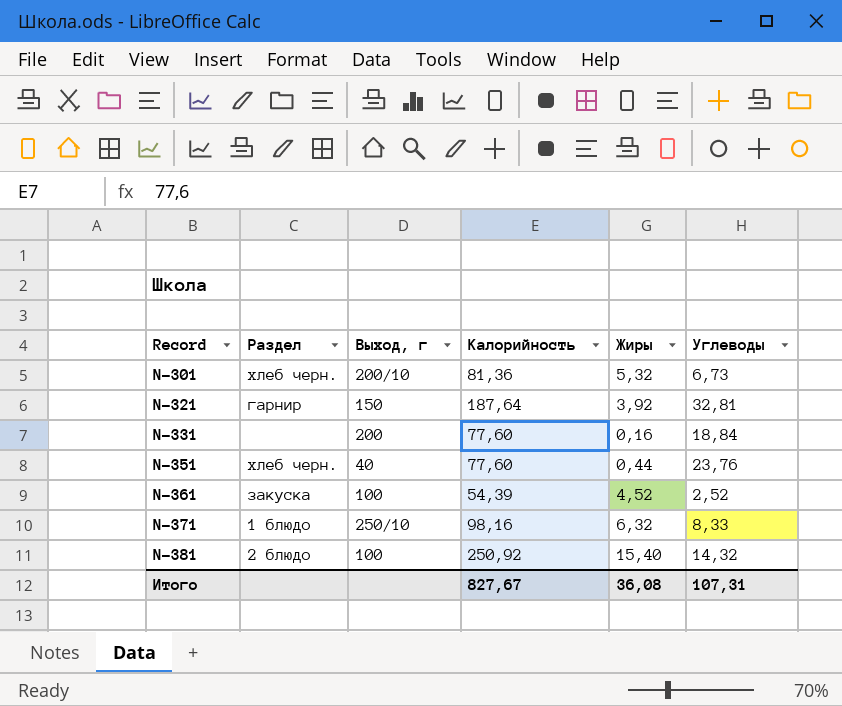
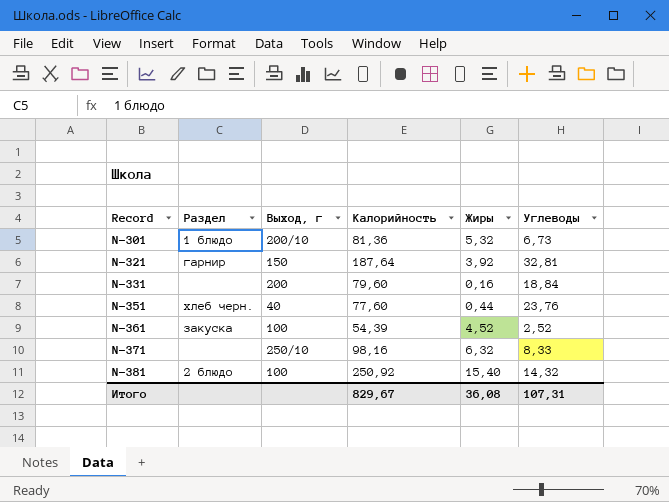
N-301 | Раздел: хлеб черн. -> 1 блюдо
N-331 | Калорийность: 77,60 -> 79,60
N-371 | Раздел: 1 блюдо -> none
Итого | Калорийность: 827,67 -> 829,67

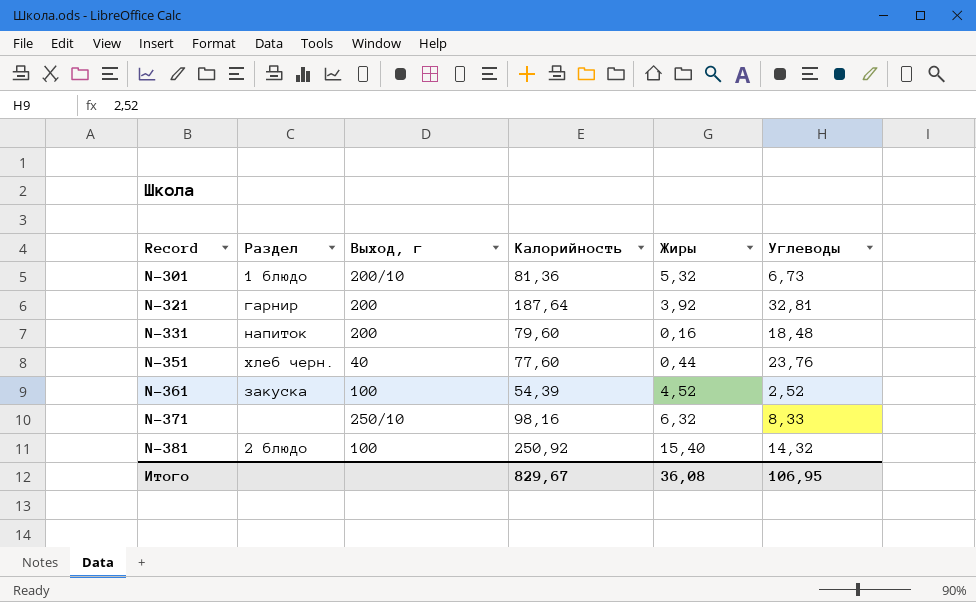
N-321 | Выход, г: 150 -> 200
N-331 | Раздел: none -> напиток
N-331 | Углеводы: 18,84 -> 18,48
Итого | Углеводы: 107,31 -> 106,95

